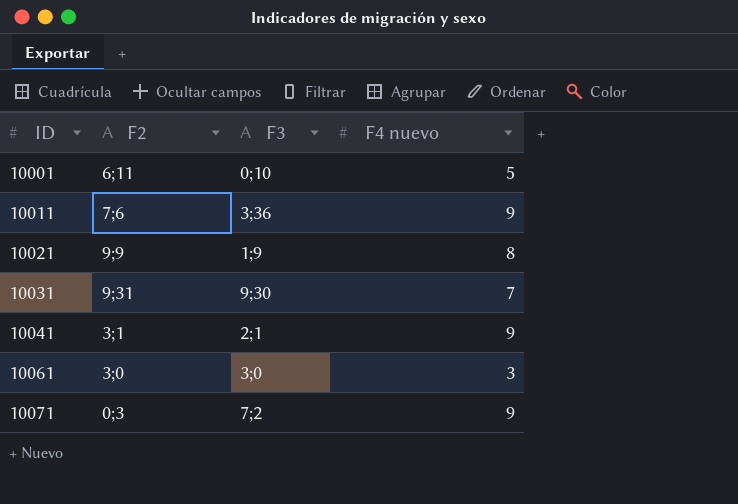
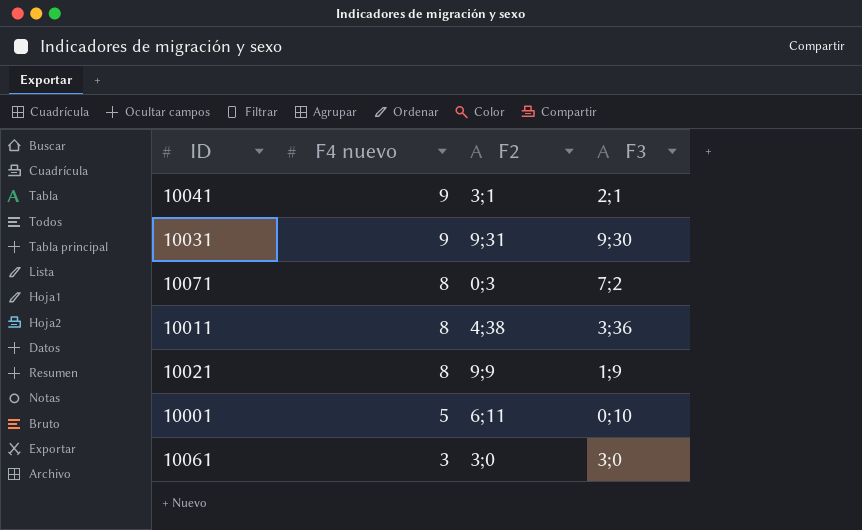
row order: ID ascending -> F4 nuevo descending
column F4 nuevo | position: 4 -> 2
10031 | F4 nuevo: 7 -> 9
10071 | F4 nuevo: 9 -> 8
10011 | F4 nuevo: 9 -> 8
10011 | F2: 7;6 -> 4;38

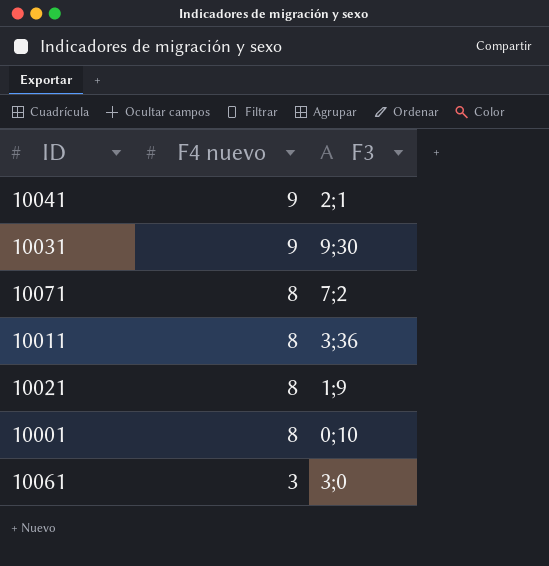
column F2 | position: 3 -> none
10001 | F4 nuevo: 5 -> 8

